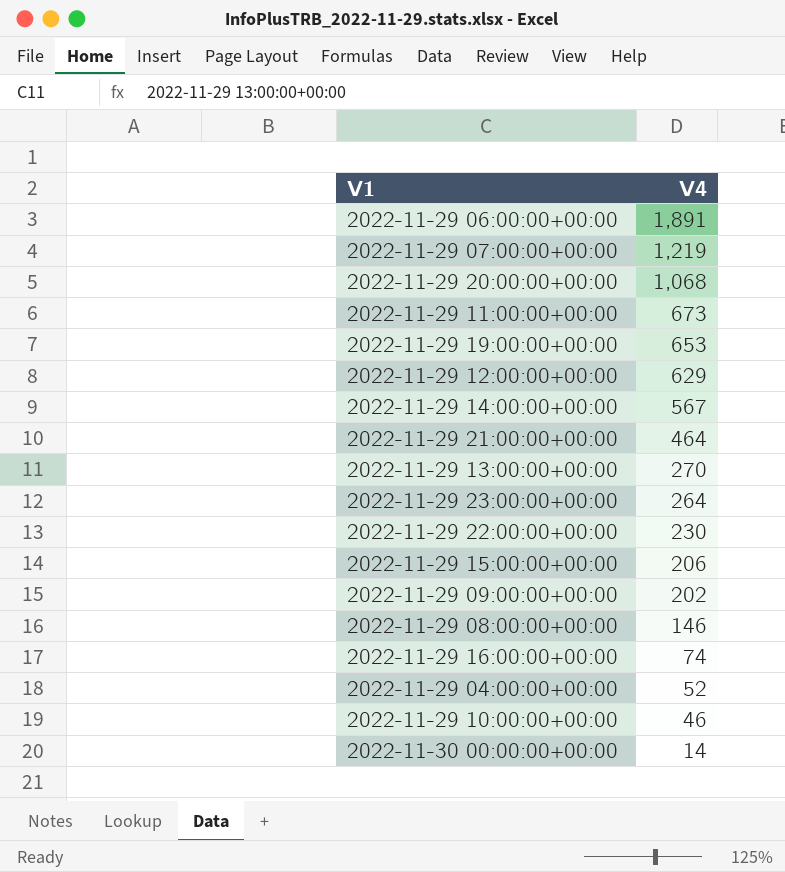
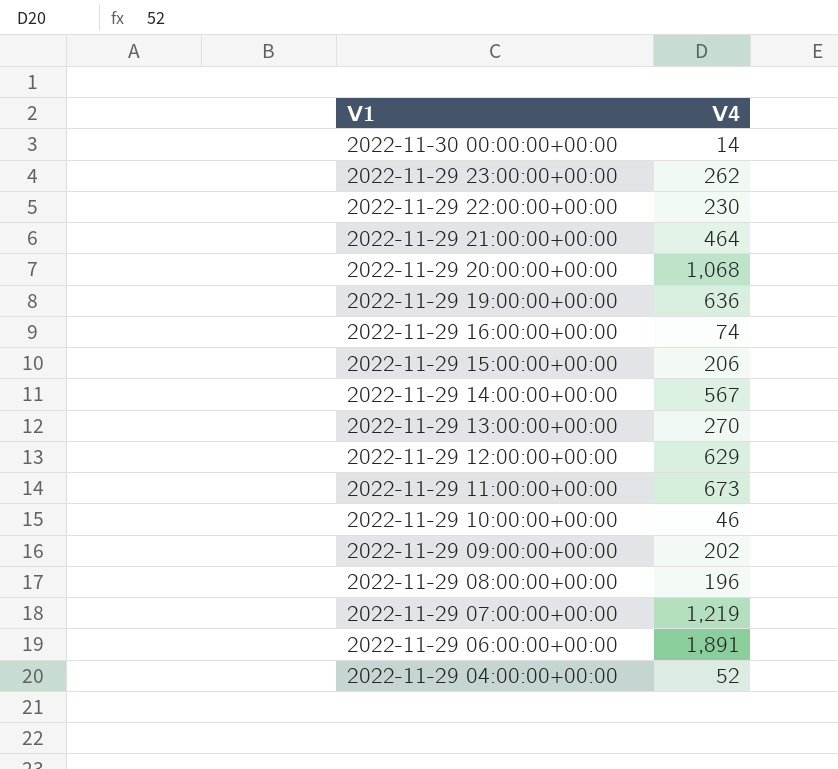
row order: V4 descending -> V1 descending
2022-11-29 23:00:00+00:00 | V4: 264 -> 262
2022-11-29 19:00:00+00:00 | V4: 653 -> 636
2022-11-29 08:00:00+00:00 | V4: 146 -> 196

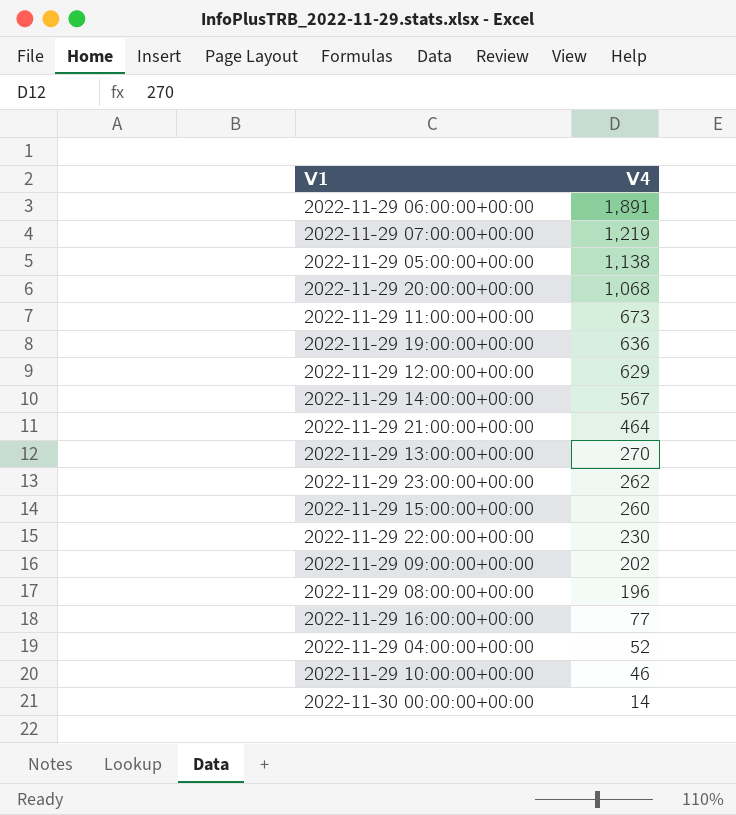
row order: V1 descending -> V4 descending
row 2022-11-29 05:00:00+00:00: none -> 1,138
2022-11-29 15:00:00+00:00 | V4: 206 -> 260
2022-11-29 16:00:00+00:00 | V4: 74 -> 77

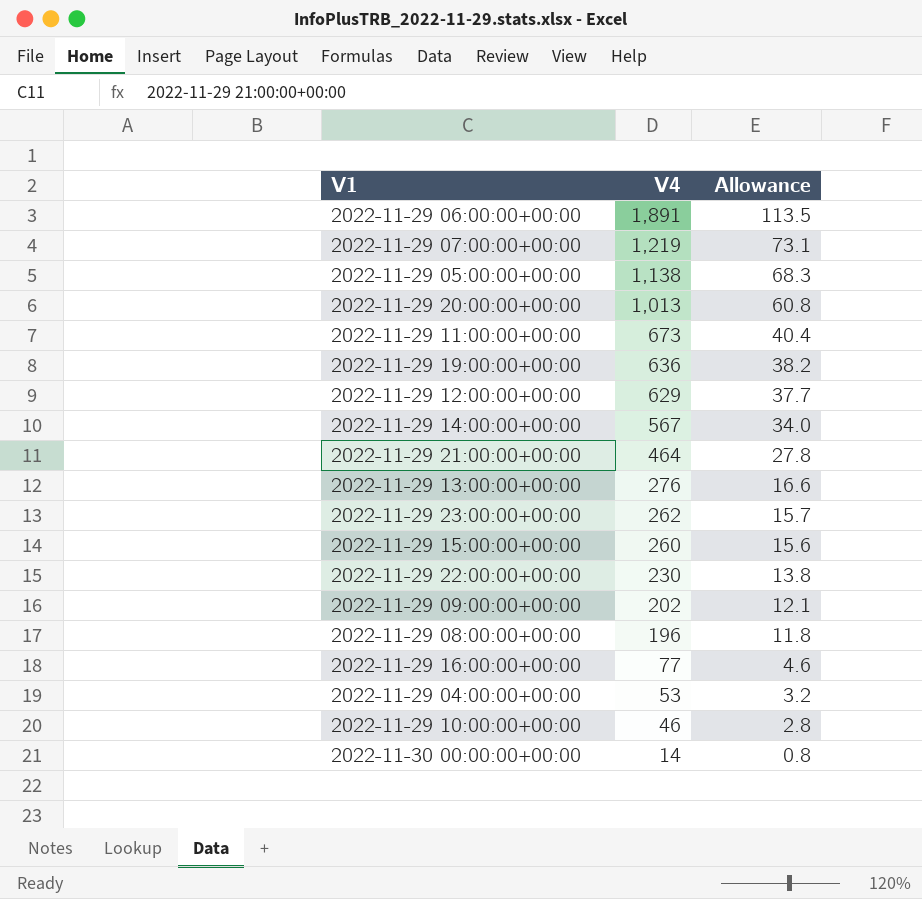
column Allowance | formula: none -> [V4] * 0.06
2022-11-29 20:00:00+00:00 | V4: 1,068 -> 1,013
2022-11-29 13:00:00+00:00 | V4: 270 -> 276
2022-11-29 04:00:00+00:00 | V4: 52 -> 53

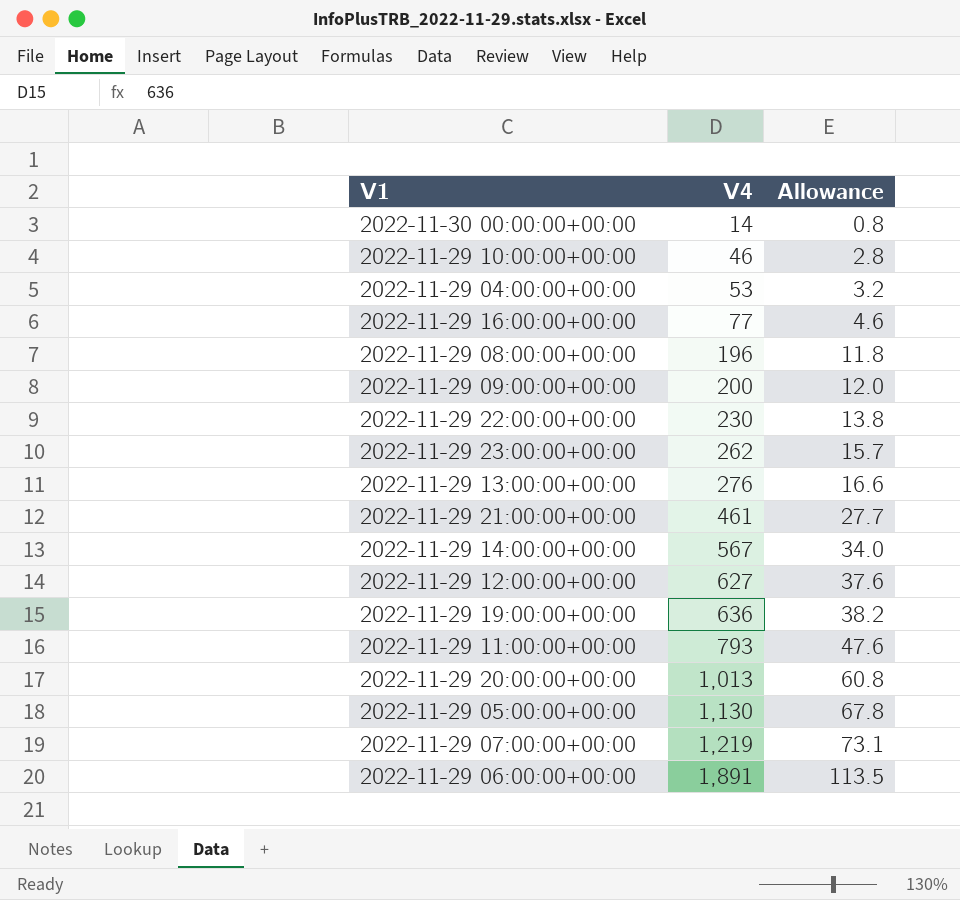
row order: V4 descending -> V4 ascending
row 2022-11-29 15:00:00+00:00: 260 | 15.6 -> none
2022-11-29 09:00:00+00:00 | V4: 202 -> 200
2022-11-29 09:00:00+00:00 | Allowance: 12.1 -> 12.0
2022-11-29 21:00:00+00:00 | V4: 464 -> 461
2022-11-29 21:00:00+00:00 | Allowance: 27.8 -> 27.7
2022-11-29 12:00:00+00:00 | V4: 629 -> 627
2022-11-29 12:00:00+00:00 | Allowance: 37.7 -> 37.6
2022-11-29 11:00:00+00:00 | V4: 673 -> 793
2022-11-29 11:00:00+00:00 | Allowance: 40.4 -> 47.6
2022-11-29 05:00:00+00:00 | V4: 1,138 -> 1,130
2022-11-29 05:00:00+00:00 | Allowance: 68.3 -> 67.8

